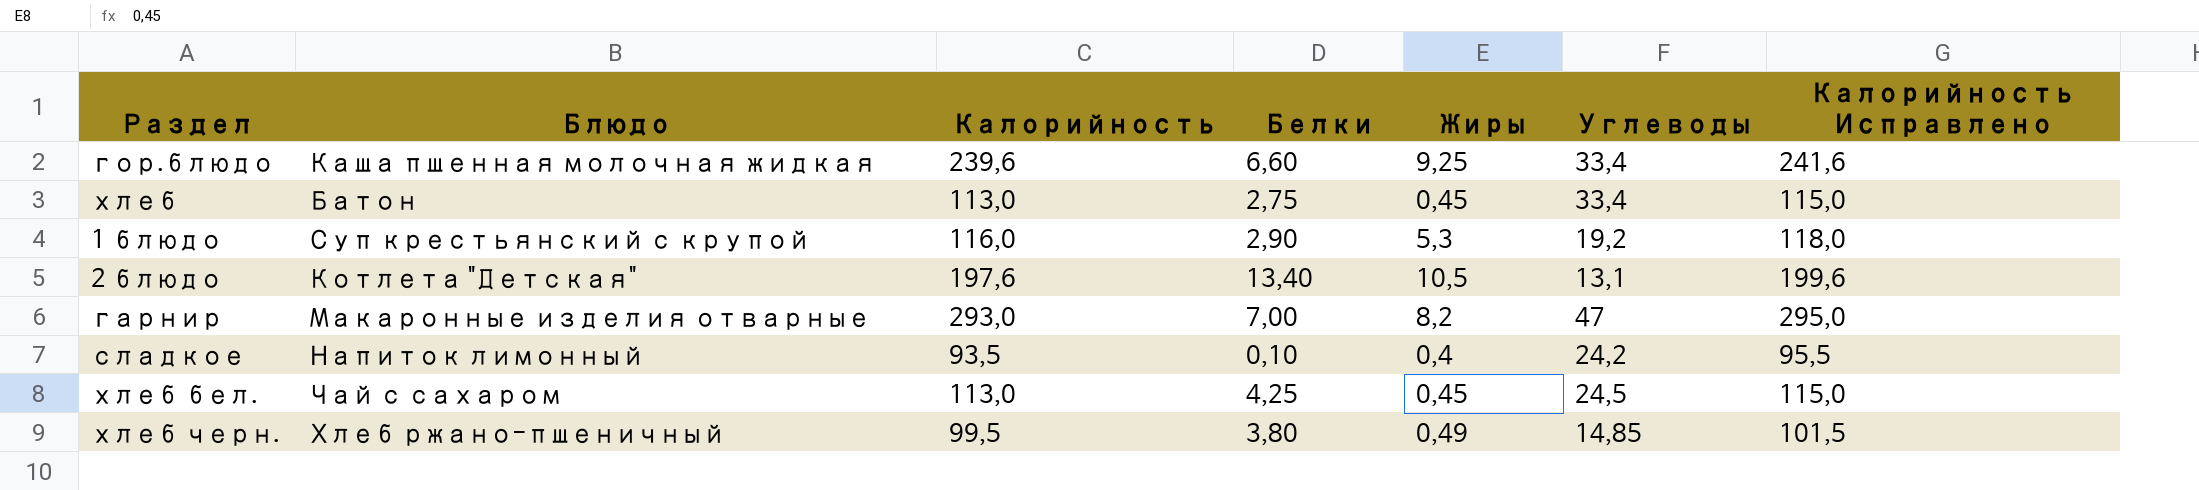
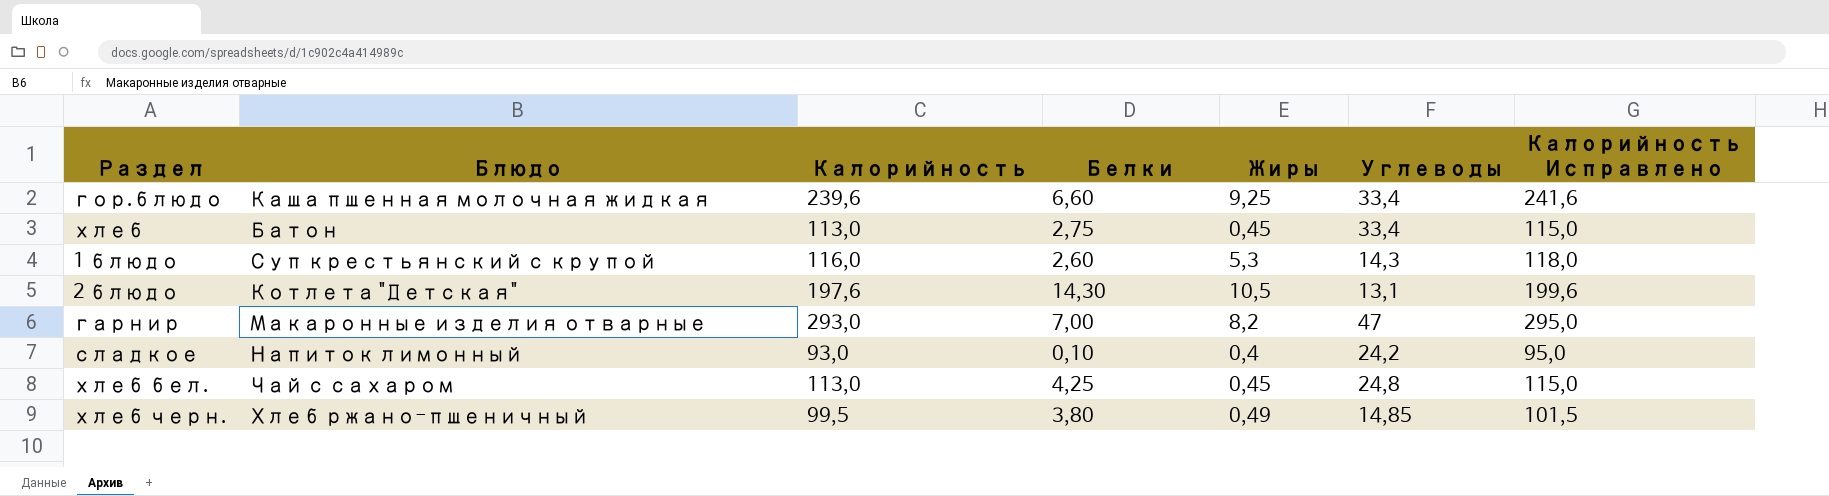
1 блюдо | Белки: 2,90 -> 2,60
1 блюдо | Углеводы: 19,2 -> 14,3
2 блюдо | Белки: 13,40 -> 14,30
сладкое | Калорийность: 93,5 -> 93,0
сладкое | Калорийность Исправлено: 95,5 -> 95,0
хлеб бел. | Углеводы: 24,5 -> 24,8

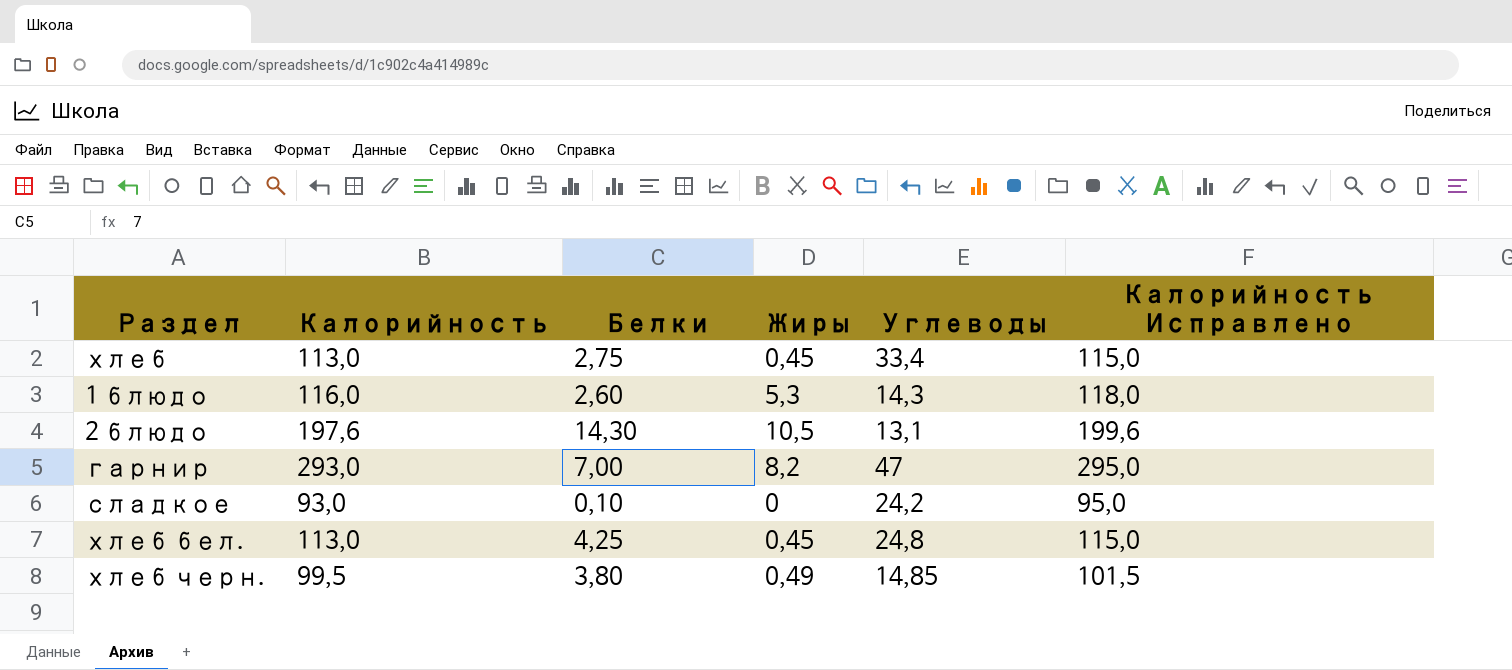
column Блюдо | position: 2 -> none
row гор.блюдо: Каша пшенная молочная жидкая | 239,6 | 6,60 | 9,25 | 33,4 | 241,6 -> none
сладкое | Жиры: 0,4 -> 0

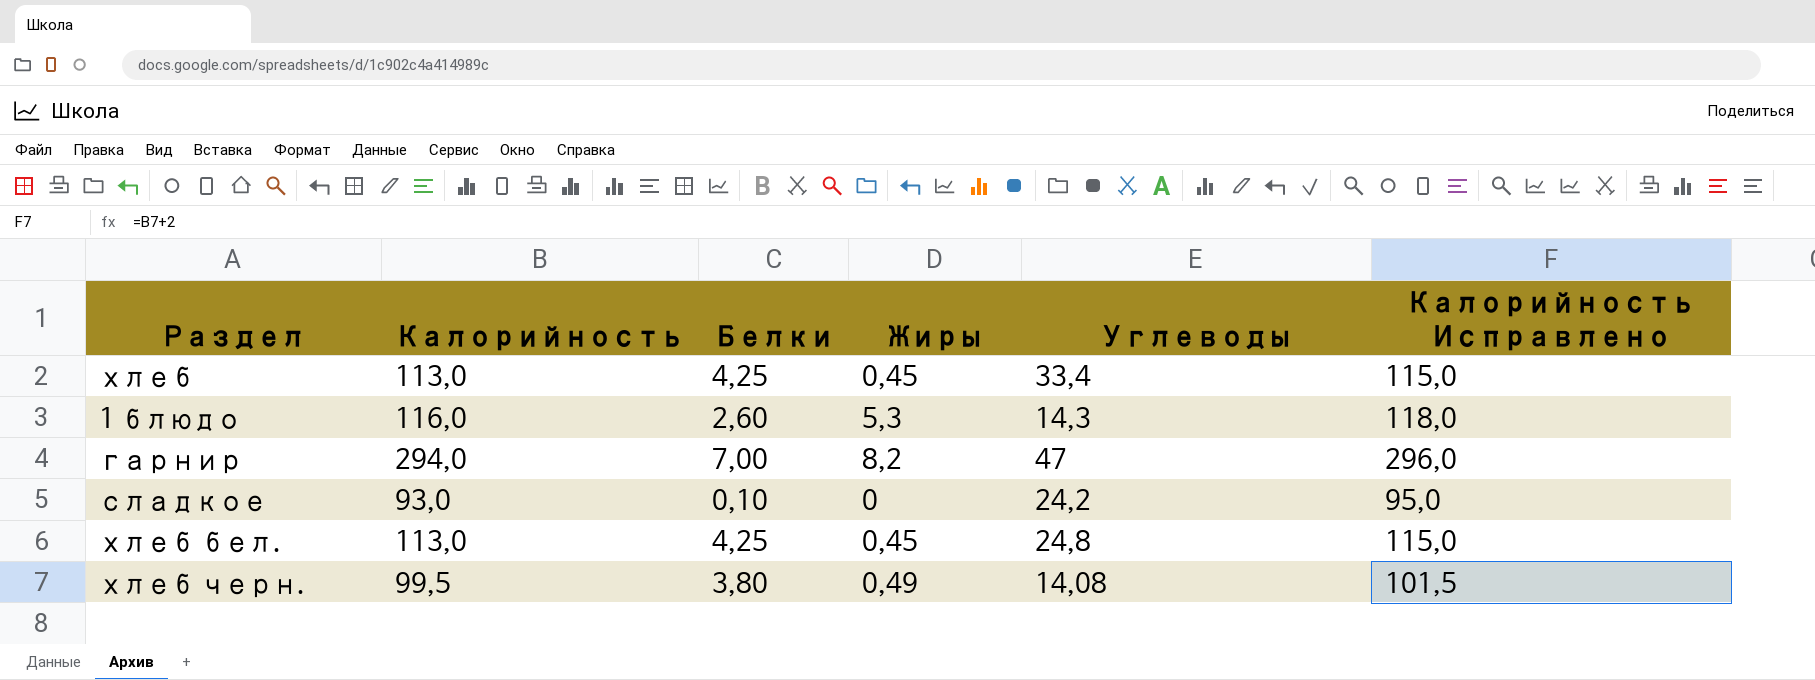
row 2 блюдо: 197,6 | 14,30 | 10,5 | 13,1 | 199,6 -> none
хлеб | Белки: 2,75 -> 4,25
гарнир | Калорийность: 293,0 -> 294,0
гарнир | Калорийность Исправлено: 295,0 -> 296,0
хлеб черн. | Углеводы: 14,85 -> 14,08

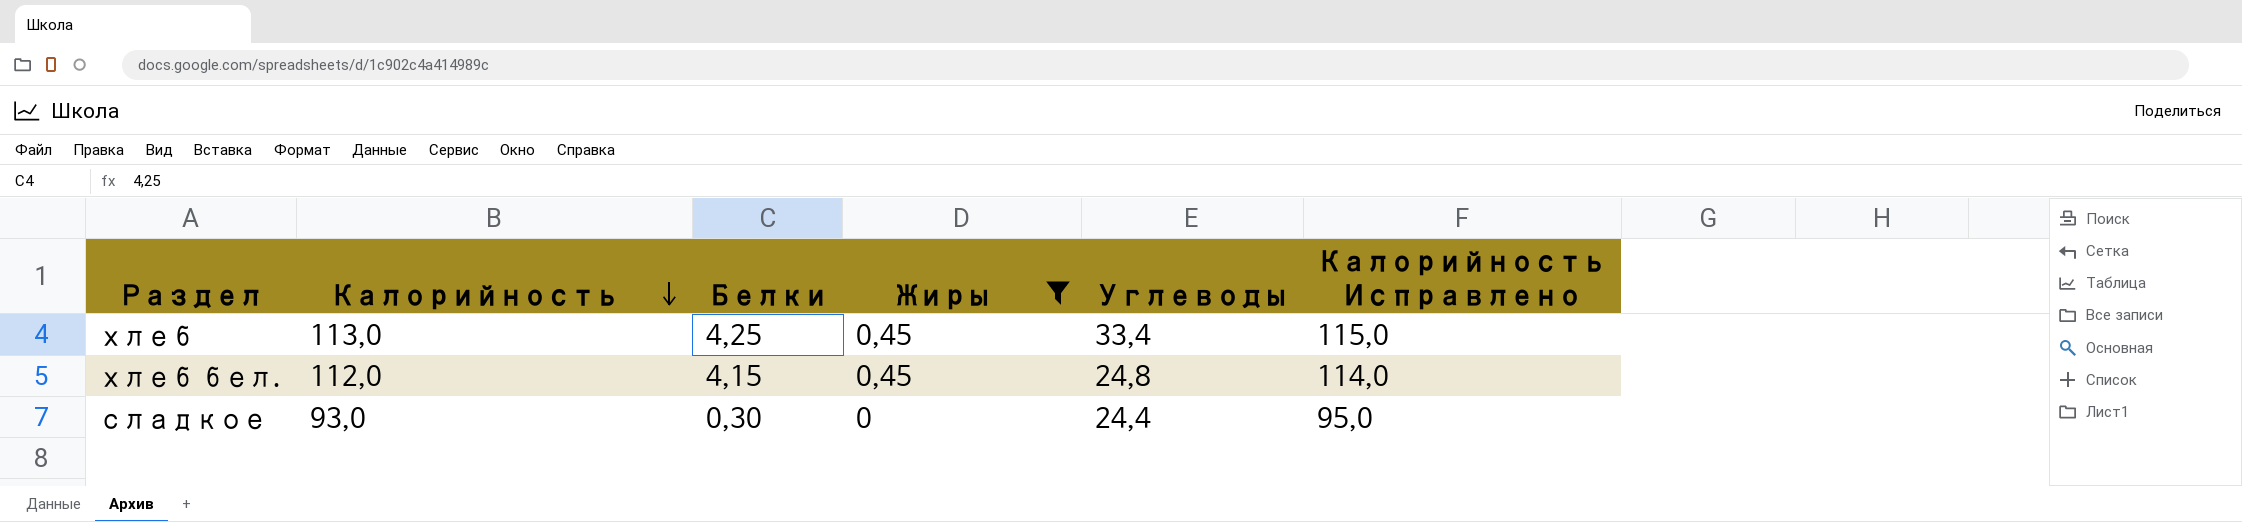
filter: none -> Жиры <= 0,45
row order: none -> Калорийность descending
хлеб бел. | Калорийность: 113,0 -> 112,0
хлеб бел. | Белки: 4,25 -> 4,15
хлеб бел. | Калорийность Исправлено: 115,0 -> 114,0
сладкое | Белки: 0,10 -> 0,30
сладкое | Углеводы: 24,2 -> 24,4

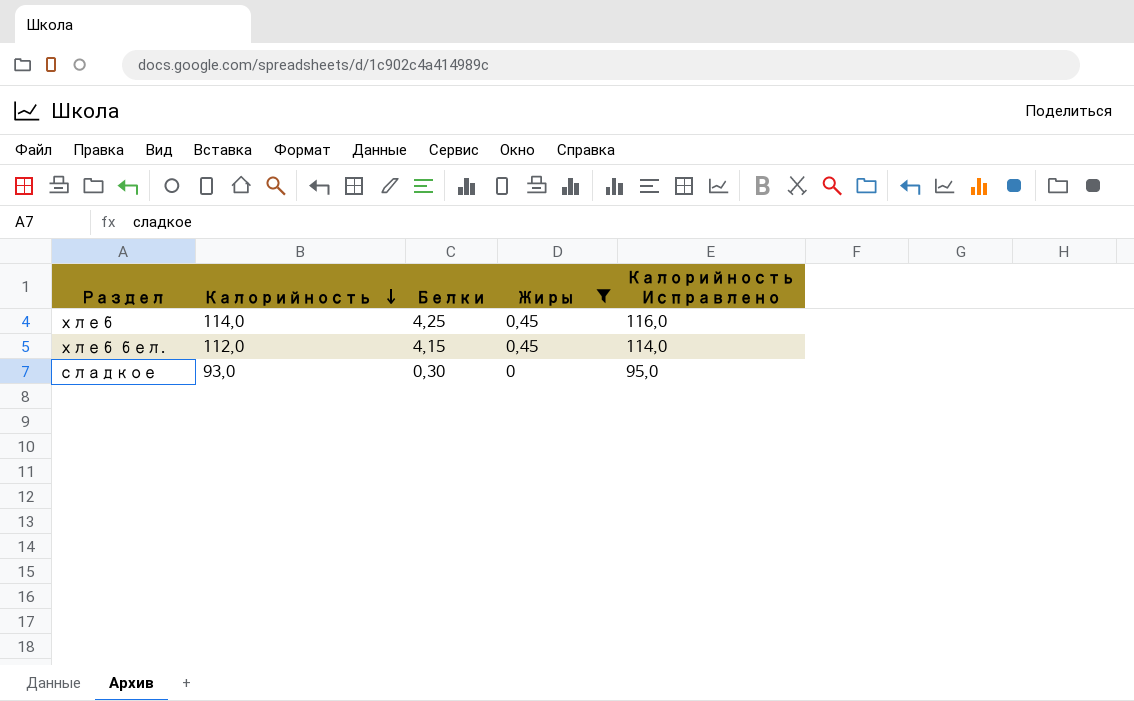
column Углеводы | position: 5 -> none
хлеб | Калорийность: 113,0 -> 114,0
хлеб | Калорийность Исправлено: 115,0 -> 116,0

